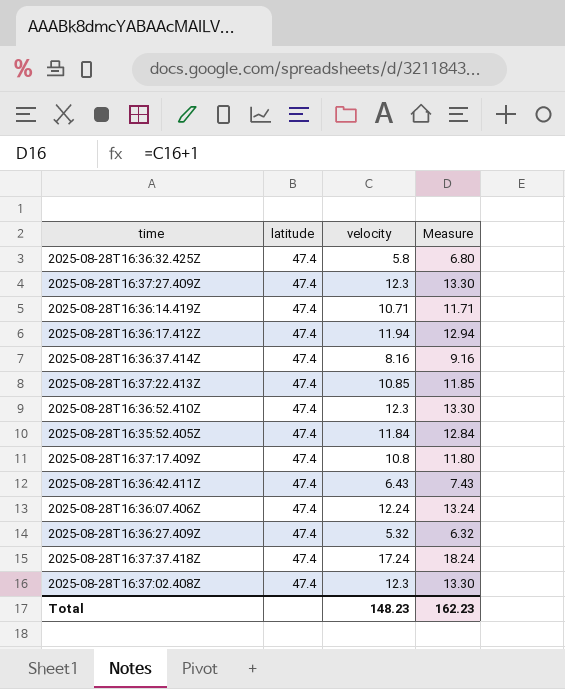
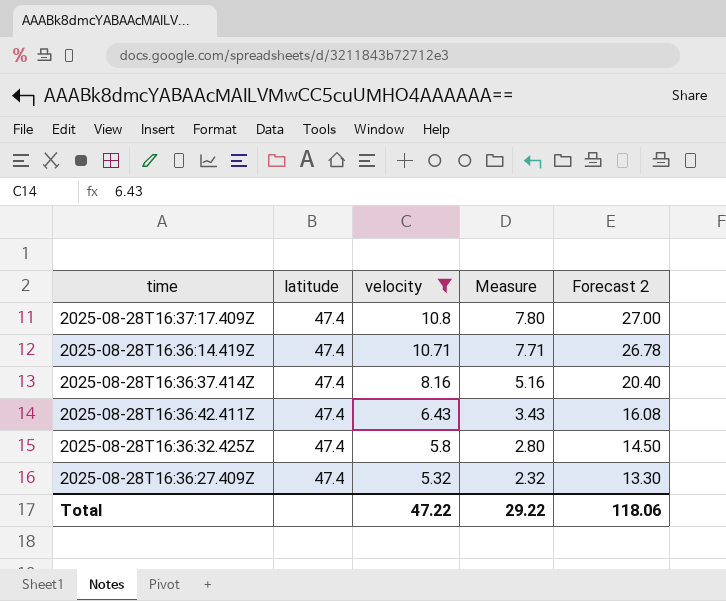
filter: none -> velocity <= 10.8
row order: none -> velocity descending
column Measure | formula: [velocity] + 1 -> [velocity] - 3
column Forecast 2 | formula: none -> [velocity] * 2.5
Total | velocity: 148.23 -> 47.22
Total | Measure: 162.23 -> 29.22

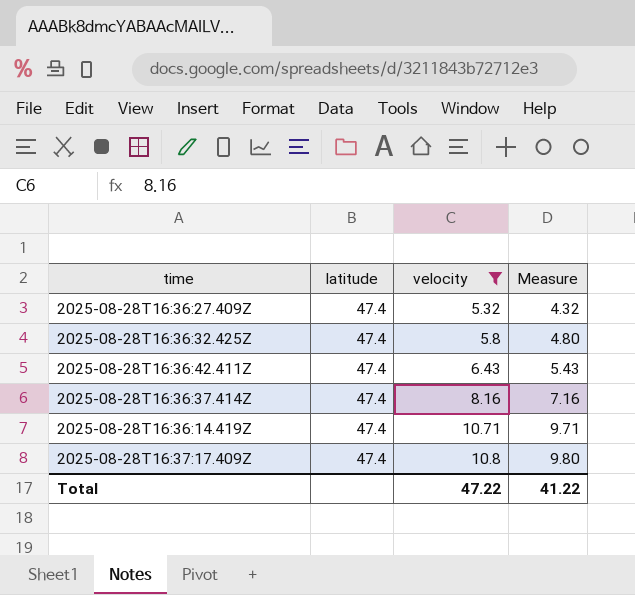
row order: velocity descending -> velocity ascending
column Forecast 2 | formula: [velocity] * 2.5 -> none
column Measure | formula: [velocity] - 3 -> [velocity] - 1
Total | Measure: 29.22 -> 41.22

